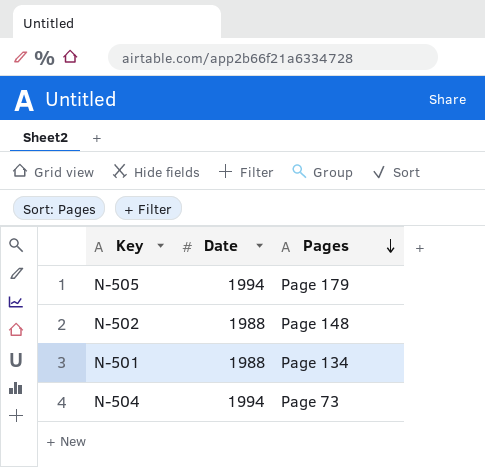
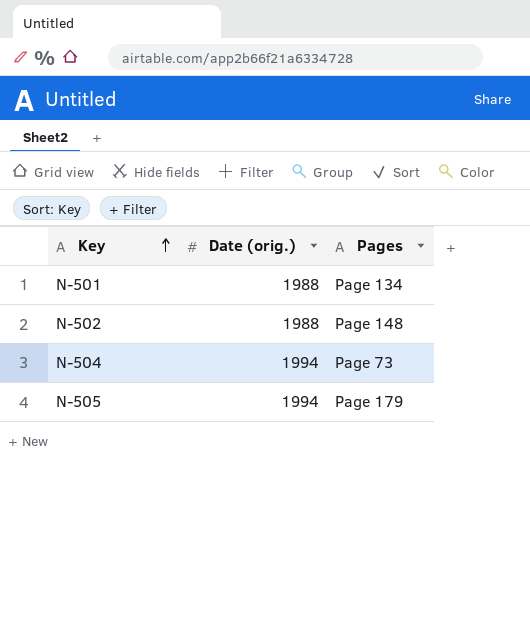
row order: Pages descending -> Key ascending
column name: Date -> Date (orig.)

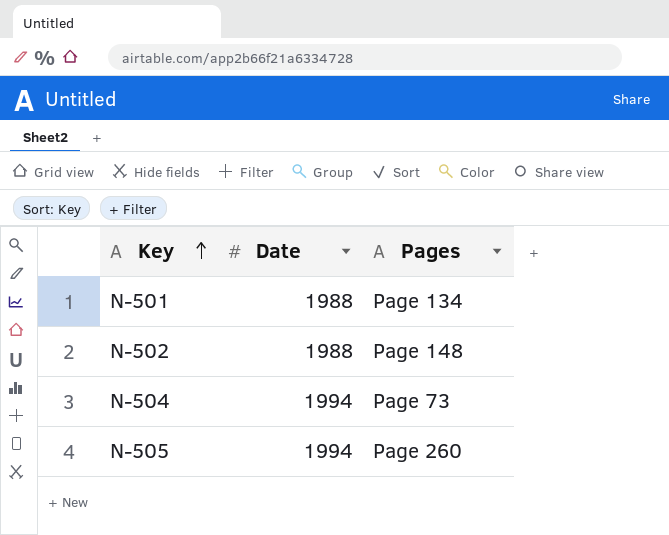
column name: Date (orig.) -> Date
N-505 | Pages: Page 179 -> Page 260

